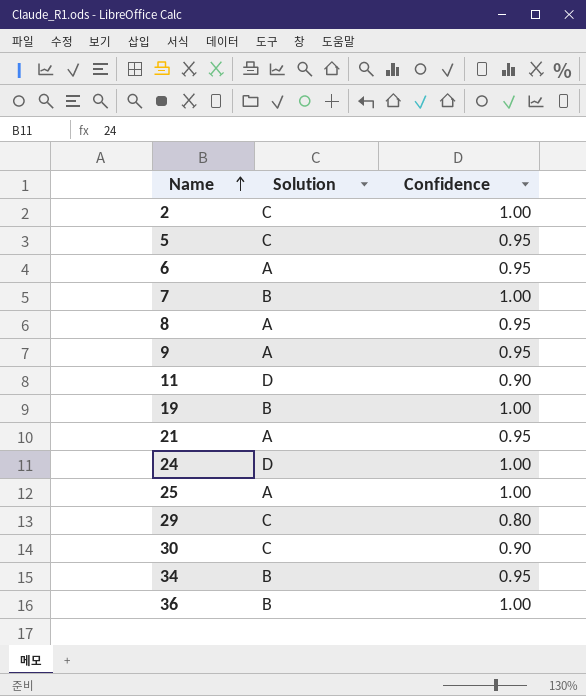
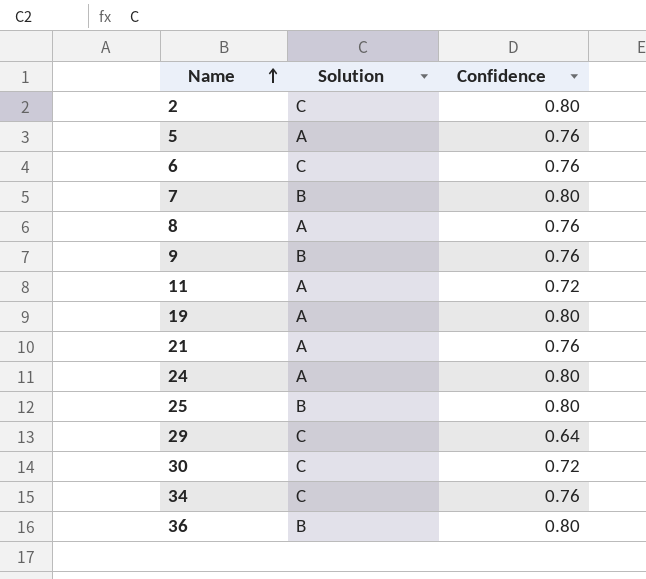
2 | Confidence: 1.00 -> 0.80
5 | Solution: C -> A
5 | Confidence: 0.95 -> 0.76
6 | Solution: A -> C
6 | Confidence: 0.95 -> 0.76
7 | Confidence: 1.00 -> 0.80
8 | Confidence: 0.95 -> 0.76
9 | Solution: A -> B
9 | Confidence: 0.95 -> 0.76
11 | Solution: D -> A
11 | Confidence: 0.90 -> 0.72
19 | Solution: B -> A
19 | Confidence: 1.00 -> 0.80
21 | Confidence: 0.95 -> 0.76
24 | Solution: D -> A
24 | Confidence: 1.00 -> 0.80
25 | Solution: A -> B
25 | Confidence: 1.00 -> 0.80
29 | Confidence: 0.80 -> 0.64
30 | Confidence: 0.90 -> 0.72
34 | Solution: B -> C
34 | Confidence: 0.95 -> 0.76
36 | Confidence: 1.00 -> 0.80

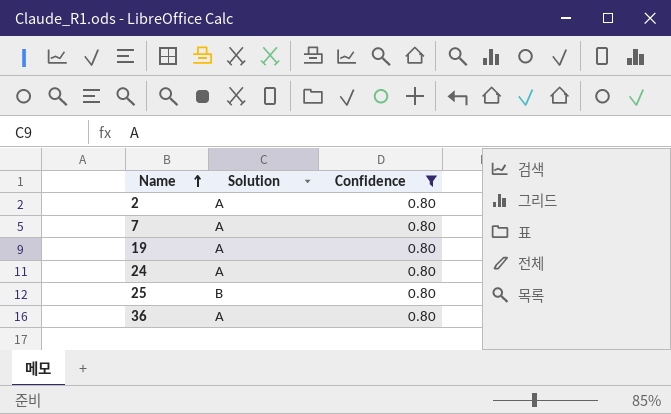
filter: none -> Confidence = 0.80
2 | Solution: C -> A
7 | Solution: B -> A
36 | Solution: B -> A

